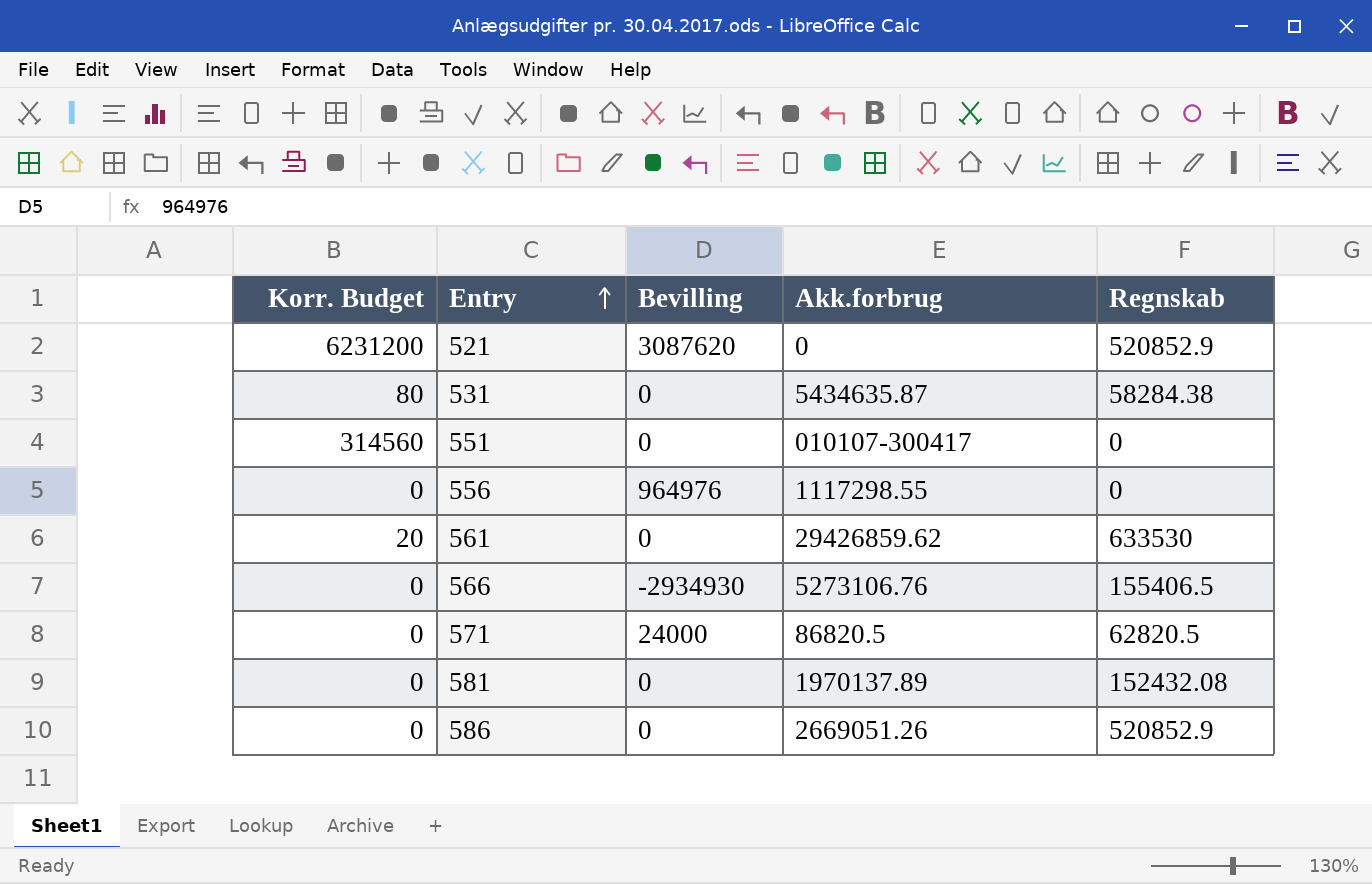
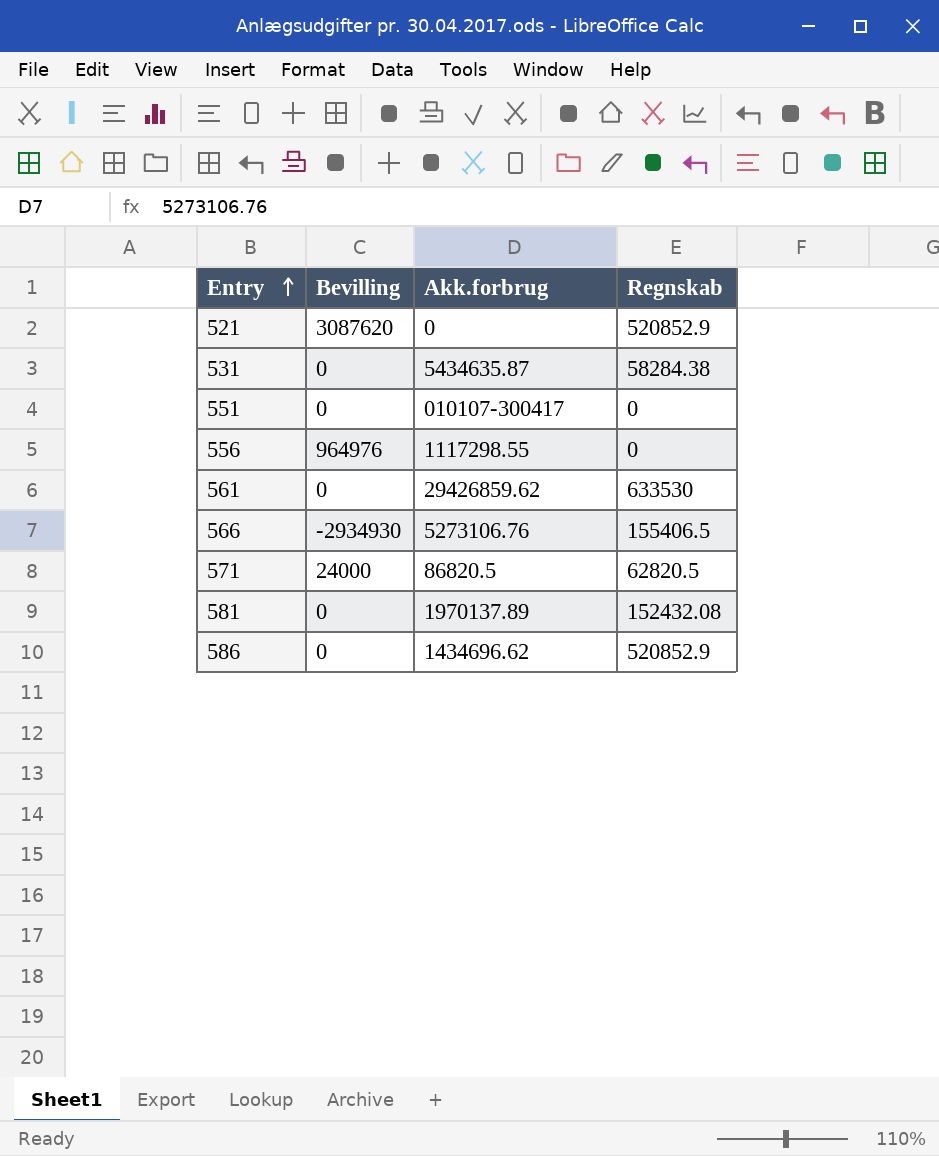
column Korr. Budget | position: 1 -> none
586 | Akk.forbrug: 2669051.26 -> 1434696.62

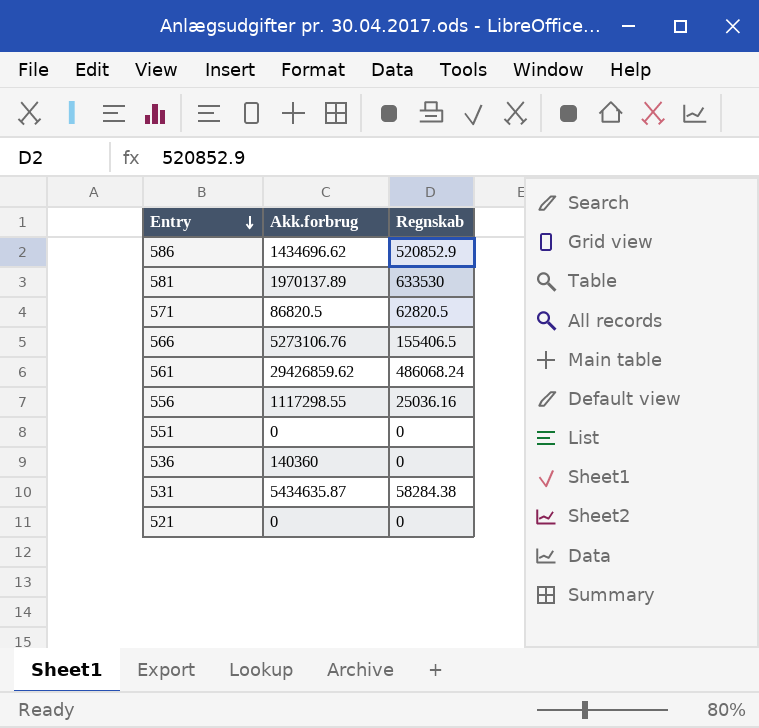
row order: Entry ascending -> Entry descending
column Bevilling | position: 2 -> none
581 | Regnskab: 152432.08 -> 633530
561 | Regnskab: 633530 -> 486068.24
556 | Regnskab: 0 -> 25036.16
551 | Akk.forbrug: 010107-300417 -> 0
row 536: none -> 140360 | 0
521 | Regnskab: 520852.9 -> 0

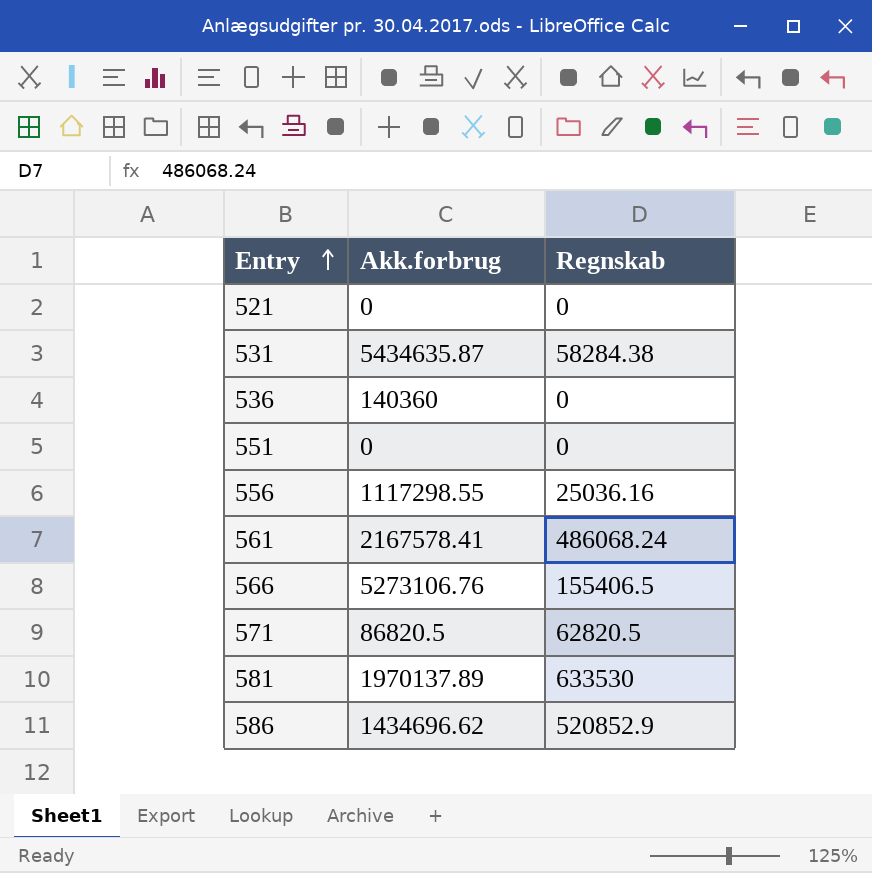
row order: Entry descending -> Entry ascending
561 | Akk.forbrug: 29426859.62 -> 2167578.41

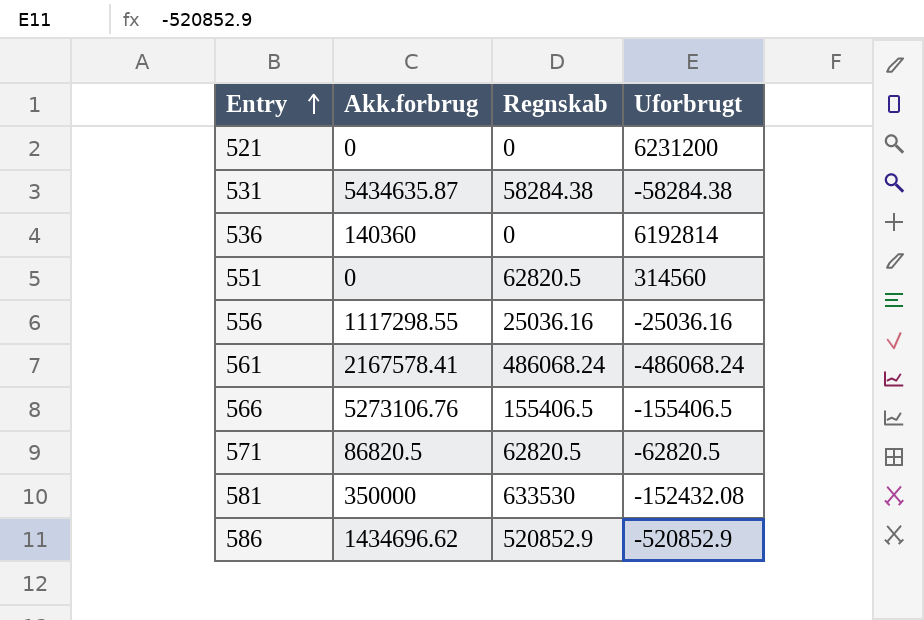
column Uforbrugt | position: none -> 4
551 | Regnskab: 0 -> 62820.5
581 | Akk.forbrug: 1970137.89 -> 350000

